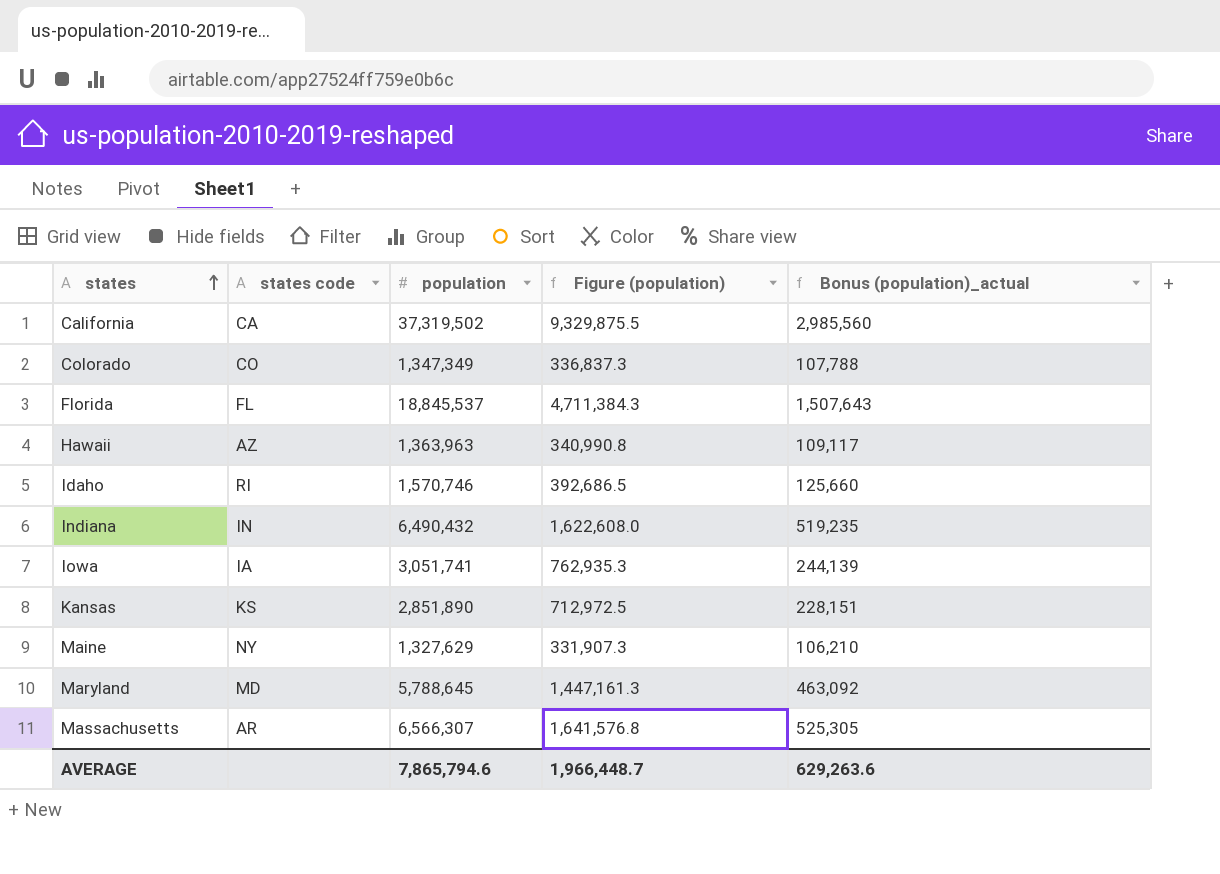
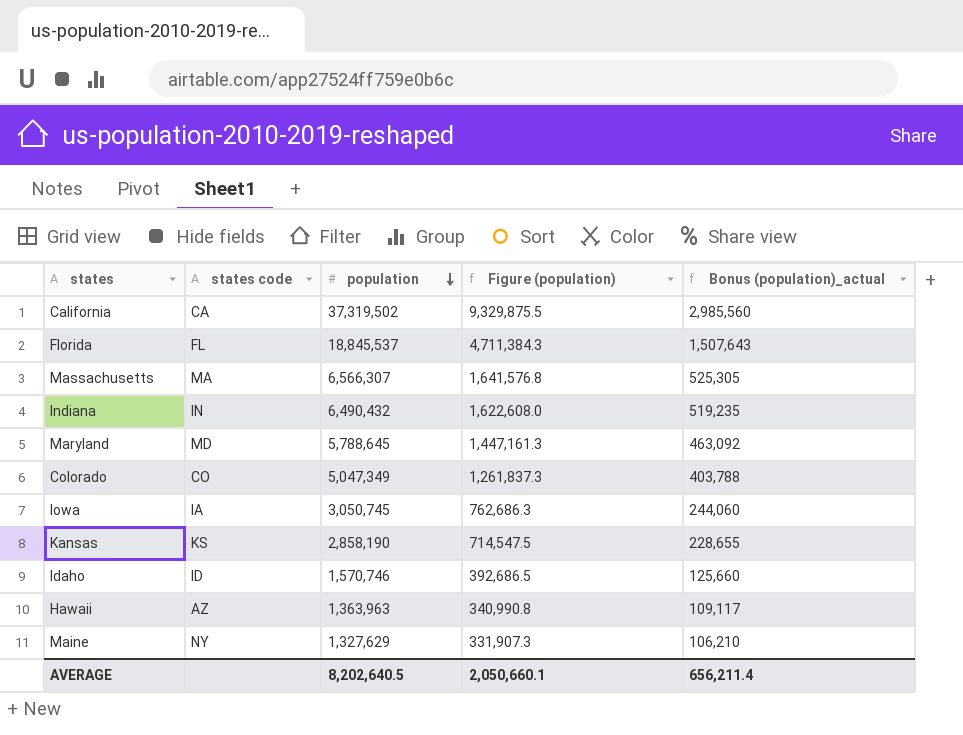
row order: states ascending -> population descending
Massachusetts | states code: AR -> MA
Colorado | population: 1,347,349 -> 5,047,349
Colorado | Figure (population): 336,837.3 -> 1,261,837.3
Colorado | Bonus (population)_actual: 107,788 -> 403,788
Iowa | population: 3,051,741 -> 3,050,745
Iowa | Figure (population): 762,935.3 -> 762,686.3
Iowa | Bonus (population)_actual: 244,139 -> 244,060
Kansas | population: 2,851,890 -> 2,858,190
Kansas | Figure (population): 712,972.5 -> 714,547.5
Kansas | Bonus (population)_actual: 228,151 -> 228,655
Idaho | states code: RI -> ID
AVERAGE | population: 7,865,794.6 -> 8,202,640.5
AVERAGE | Figure (population): 1,966,448.7 -> 2,050,660.1
AVERAGE | Bonus (population)_actual: 629,263.6 -> 656,211.4

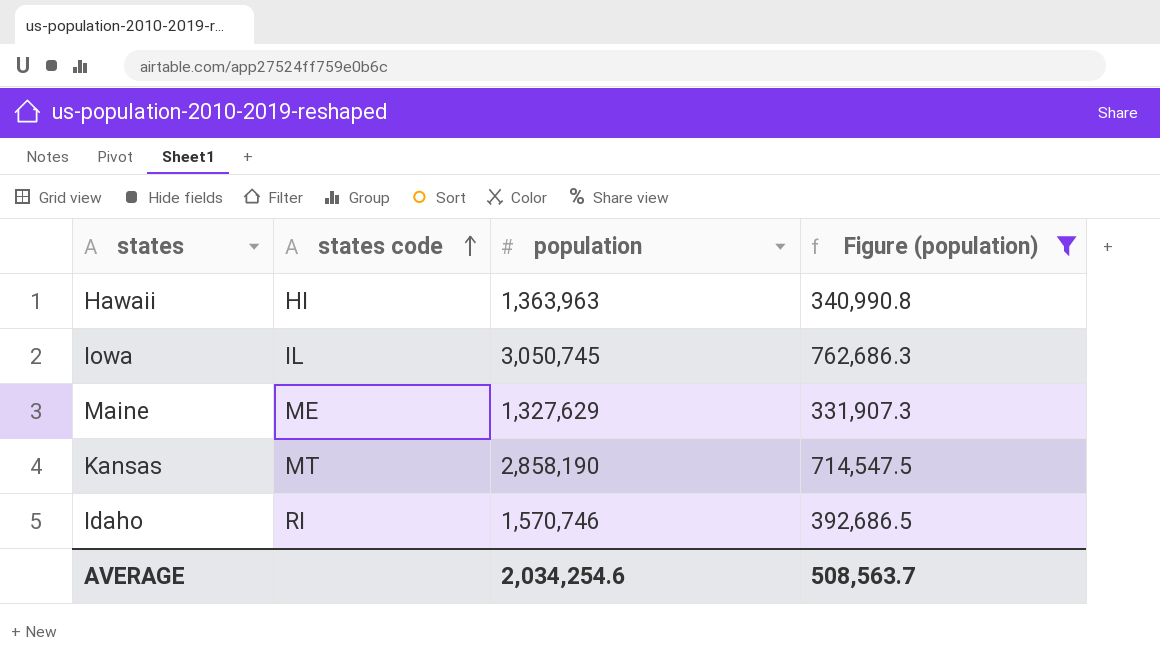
filter: none -> Figure (population) <= 762,686.3
row order: population descending -> states code ascending
column Bonus (population)_actual | formula: [population] * 0.08 -> none
Hawaii | states code: AZ -> HI
Iowa | states code: IA -> IL
Maine | states code: NY -> ME
Kansas | states code: KS -> MT
Idaho | states code: ID -> RI
AVERAGE | population: 8,202,640.5 -> 2,034,254.6
AVERAGE | Figure (population): 2,050,660.1 -> 508,563.7

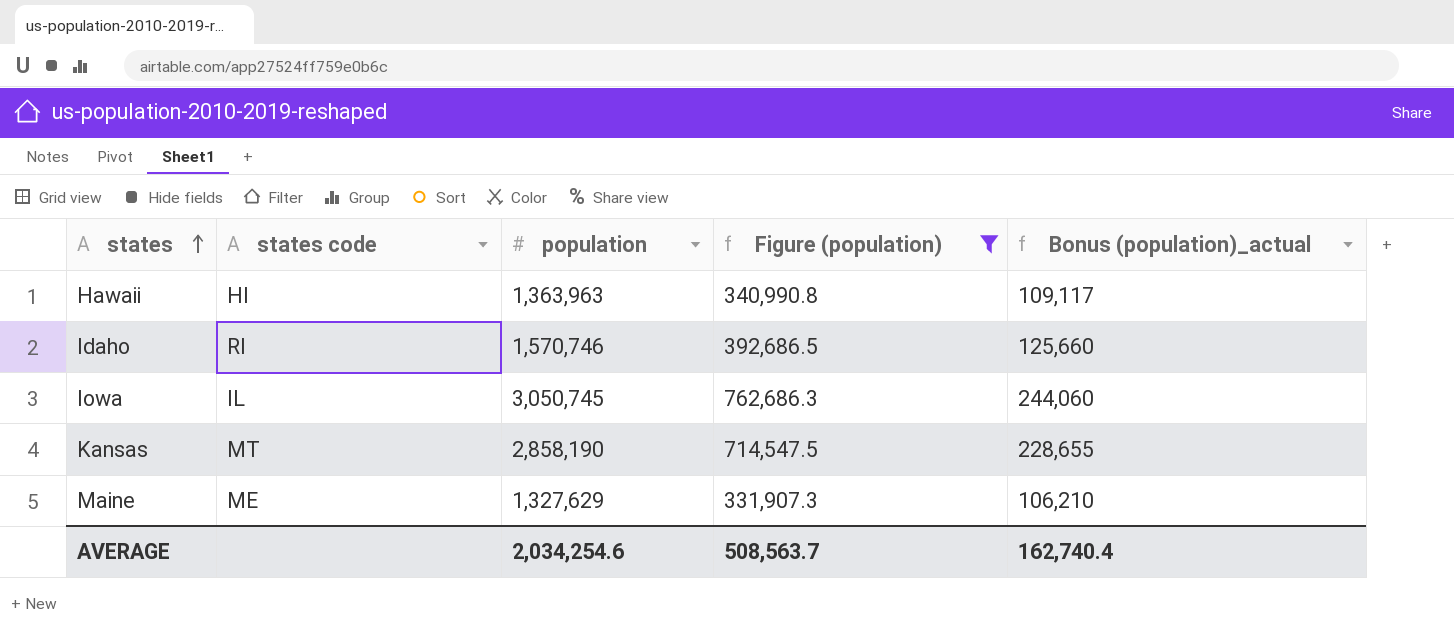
row order: states code ascending -> states ascending
column Bonus (population)_actual | formula: none -> [population] * 0.08

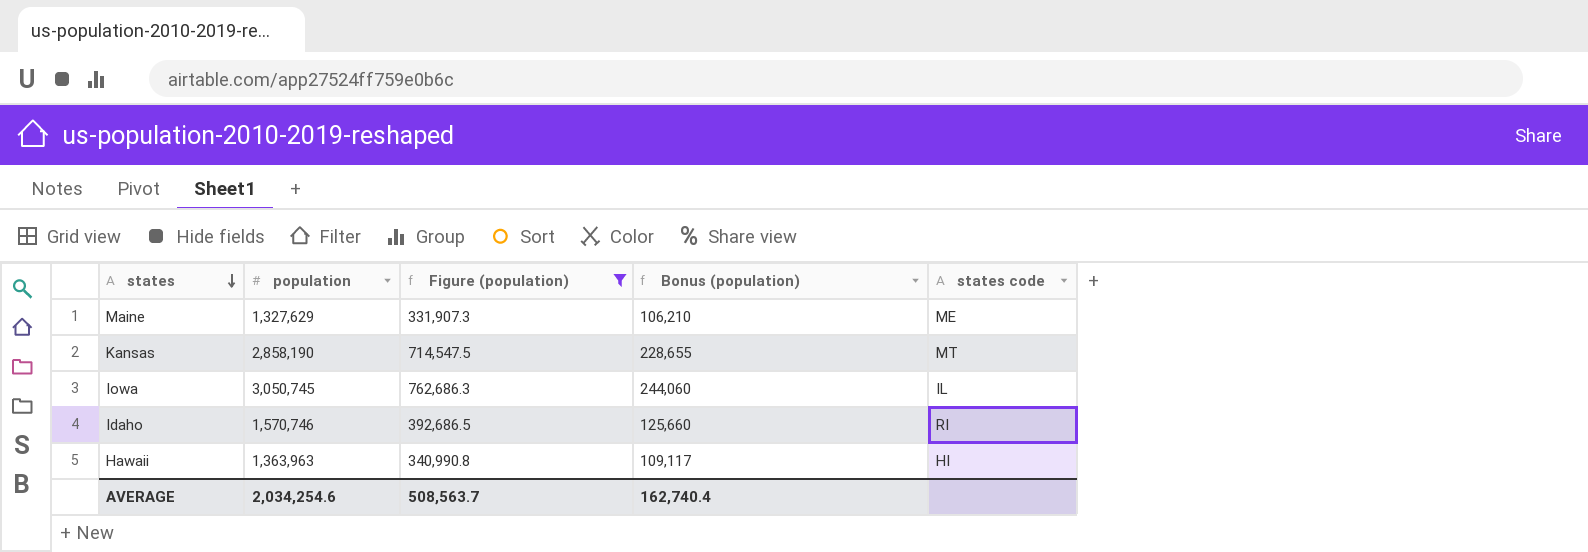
row order: states ascending -> states descending
column name: Bonus (population)_actual -> Bonus (population)
column states code | position: 2 -> 5

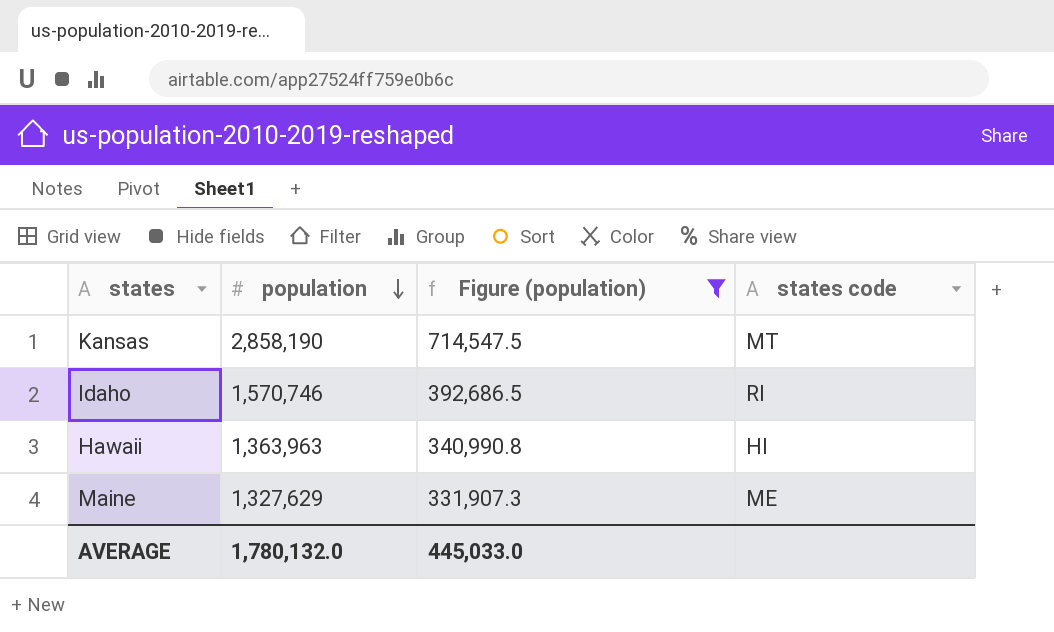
row order: states descending -> population descending
column Bonus (population) | formula: [population] * 0.08 -> none
row Iowa: 3,050,745 | 762,686.3 | 244,060 | IL -> none
AVERAGE | population: 2,034,254.6 -> 1,780,132.0
AVERAGE | Figure (population): 508,563.7 -> 445,033.0

